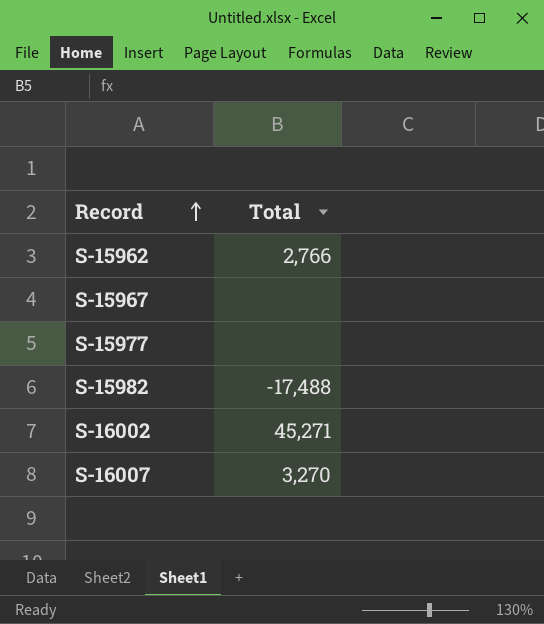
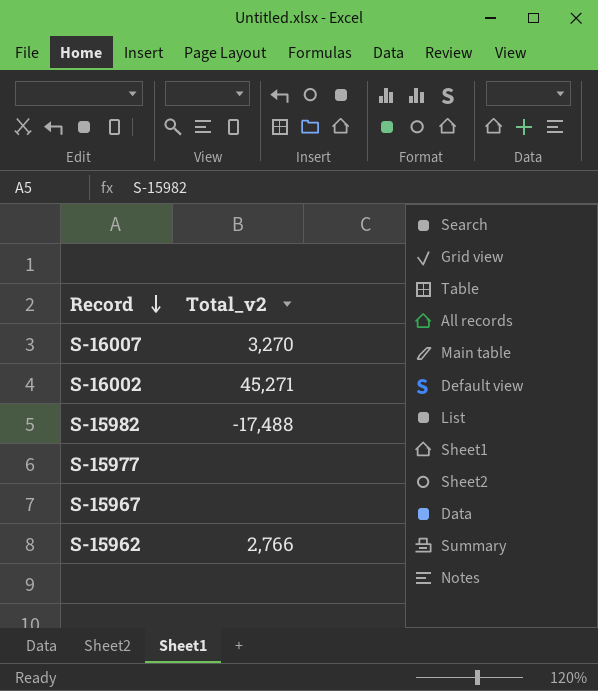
row order: Record ascending -> Record descending
column name: Total -> Total_v2

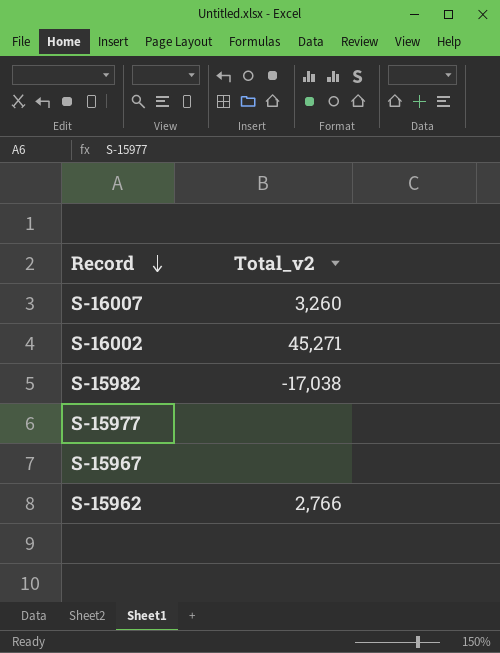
S-16007 | Total_v2: 3,270 -> 3,260
S-15982 | Total_v2: -17,488 -> -17,038

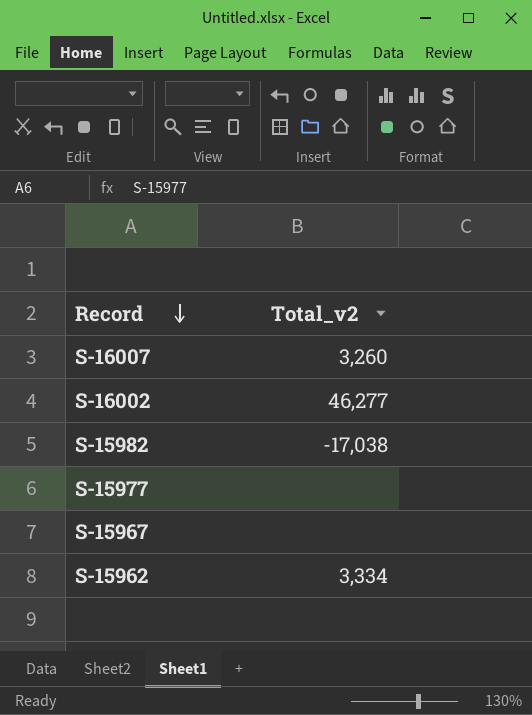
S-16002 | Total_v2: 45,271 -> 46,277
S-15962 | Total_v2: 2,766 -> 3,334

